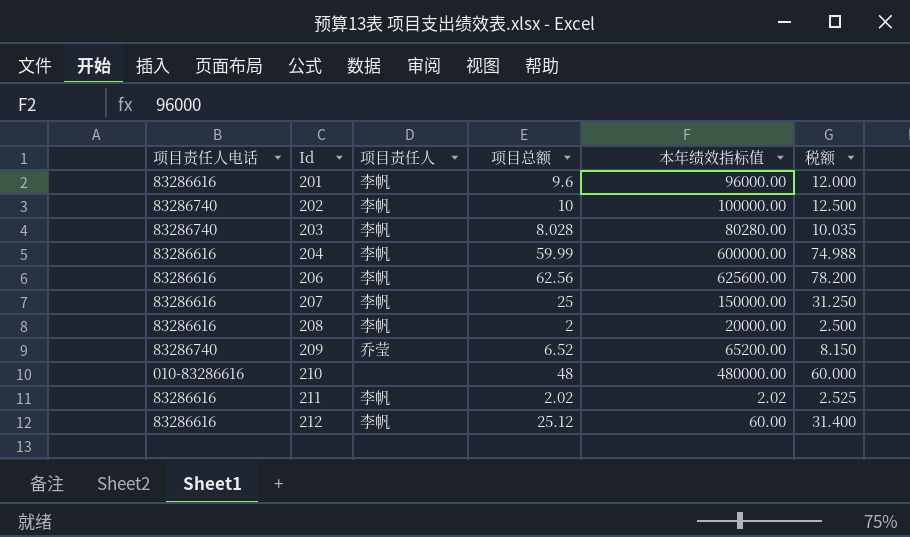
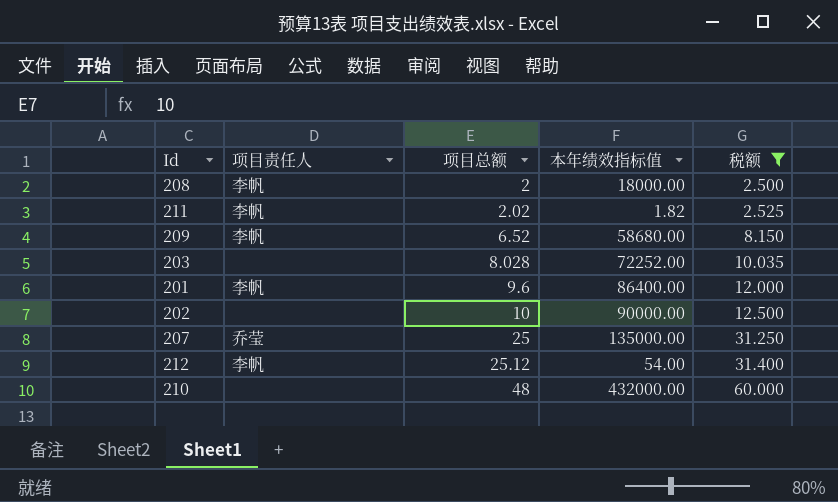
filter: none -> 税额 <= 60.000
row order: Id ascending -> 项目总额 ascending
column 项目责任人电话 | position: 1 -> none
208 | 本年绩效指标值: 20000.00 -> 18000.00
211 | 本年绩效指标值: 2.02 -> 1.82
209 | 项目责任人: 乔莹 -> 李帆
209 | 本年绩效指标值: 65200.00 -> 58680.00
203 | 项目责任人: 李帆 -> none
203 | 本年绩效指标值: 80280.00 -> 72252.00
201 | 本年绩效指标值: 96000.00 -> 86400.00
202 | 项目责任人: 李帆 -> none
202 | 本年绩效指标值: 100000.00 -> 90000.00
207 | 项目责任人: 李帆 -> 乔莹
207 | 本年绩效指标值: 150000.00 -> 135000.00
212 | 本年绩效指标值: 60.00 -> 54.00
210 | 本年绩效指标值: 480000.00 -> 432000.00

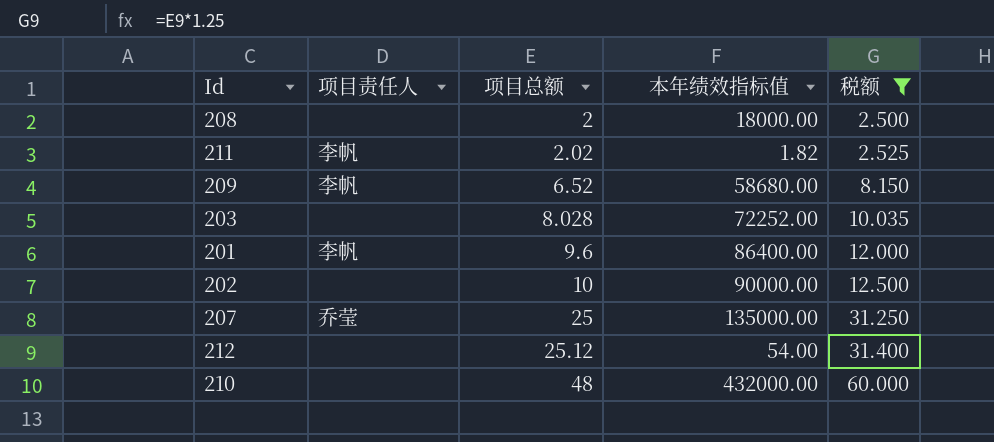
208 | 项目责任人: 李帆 -> none
212 | 项目责任人: 李帆 -> none

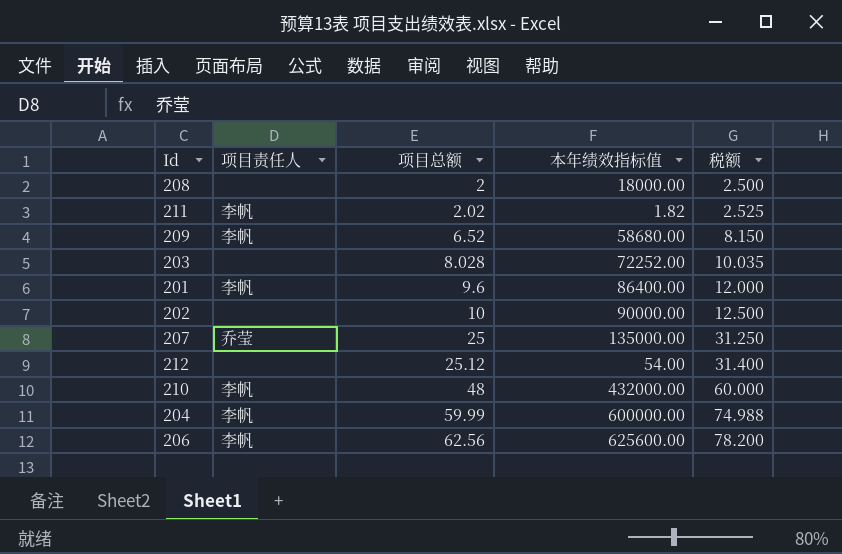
filter: 税额 <= 60.000 -> none
210 | 项目责任人: none -> 李帆

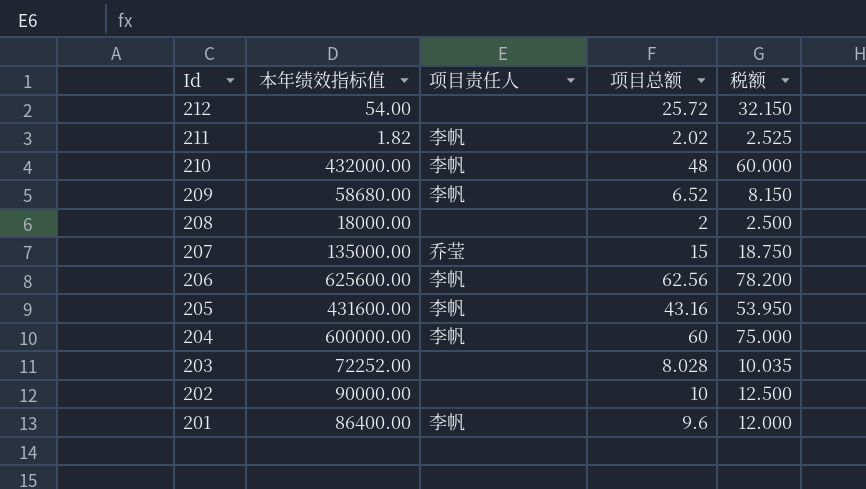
row order: 项目总额 ascending -> Id descending
column 本年绩效指标值 | position: 4 -> 2
212 | 项目总额: 25.12 -> 25.72
212 | 税额: 31.400 -> 32.150
207 | 项目总额: 25 -> 15
207 | 税额: 31.250 -> 18.750
row 205: none -> 431600.00 | 李帆 | 43.16 | 53.950
204 | 项目总额: 59.99 -> 60
204 | 税额: 74.988 -> 75.000

